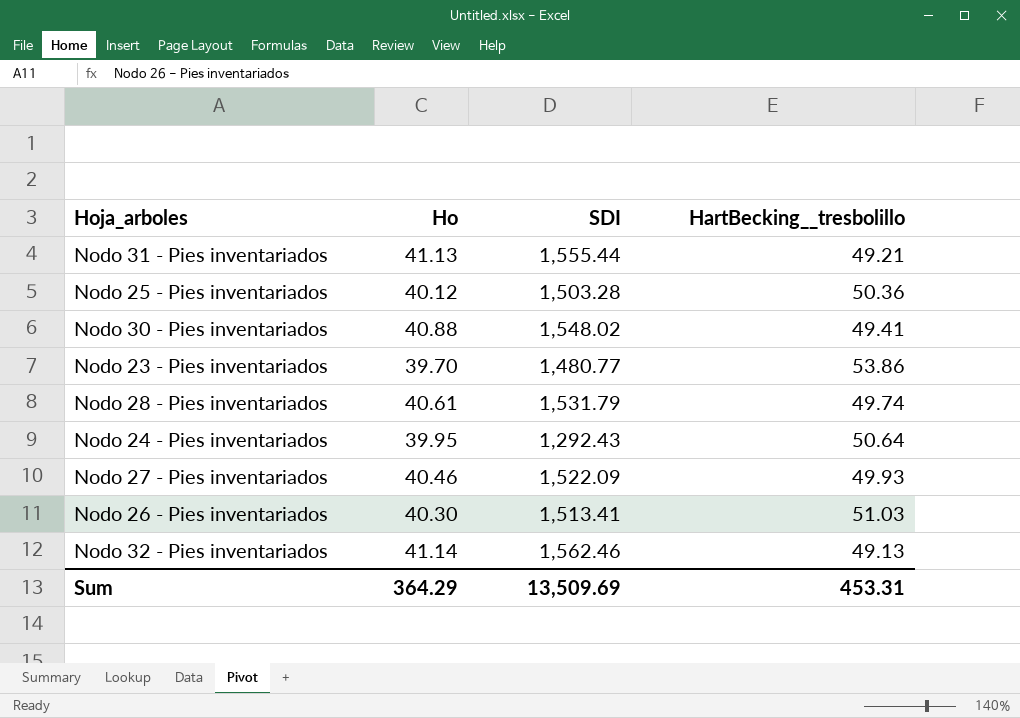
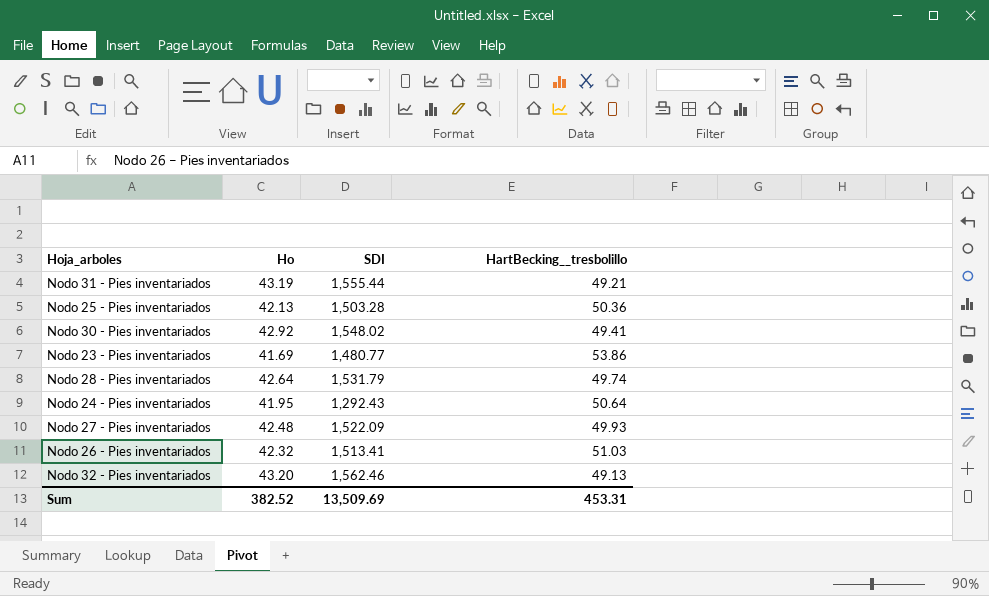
Nodo 31 - Pies inventariados | Ho: 41.13 -> 43.19
Nodo 25 - Pies inventariados | Ho: 40.12 -> 42.13
Nodo 30 - Pies inventariados | Ho: 40.88 -> 42.92
Nodo 23 - Pies inventariados | Ho: 39.70 -> 41.69
Nodo 28 - Pies inventariados | Ho: 40.61 -> 42.64
Nodo 24 - Pies inventariados | Ho: 39.95 -> 41.95
Nodo 27 - Pies inventariados | Ho: 40.46 -> 42.48
Nodo 26 - Pies inventariados | Ho: 40.30 -> 42.32
Nodo 32 - Pies inventariados | Ho: 41.14 -> 43.20
Sum | Ho: 364.29 -> 382.52

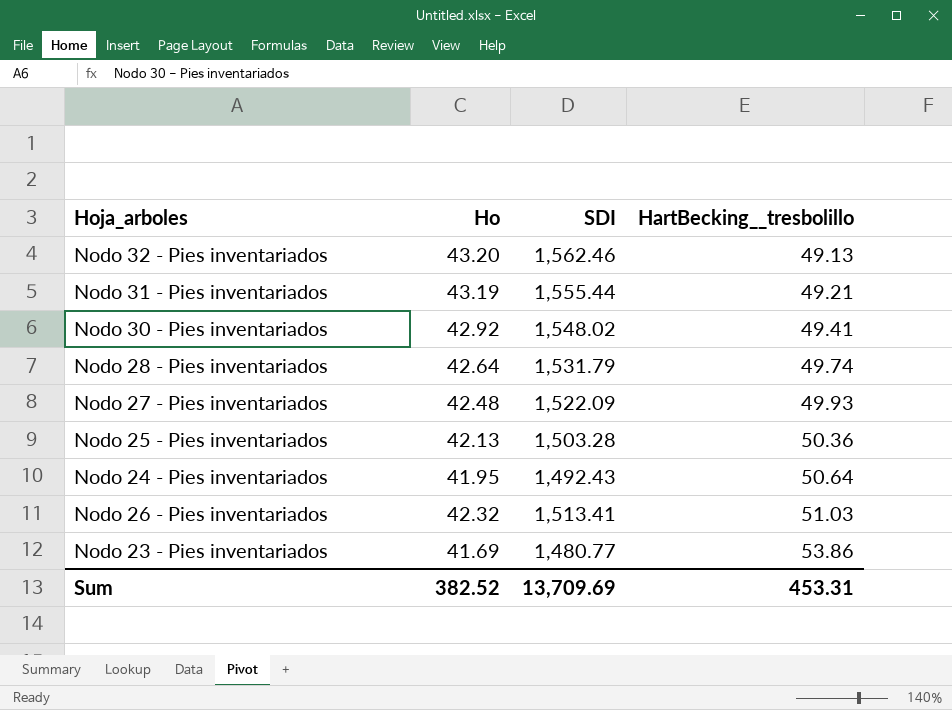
row order: none -> HartBecking__tresbolillo ascending
Nodo 24 - Pies inventariados | SDI: 1,292.43 -> 1,492.43
Sum | SDI: 13,509.69 -> 13,709.69

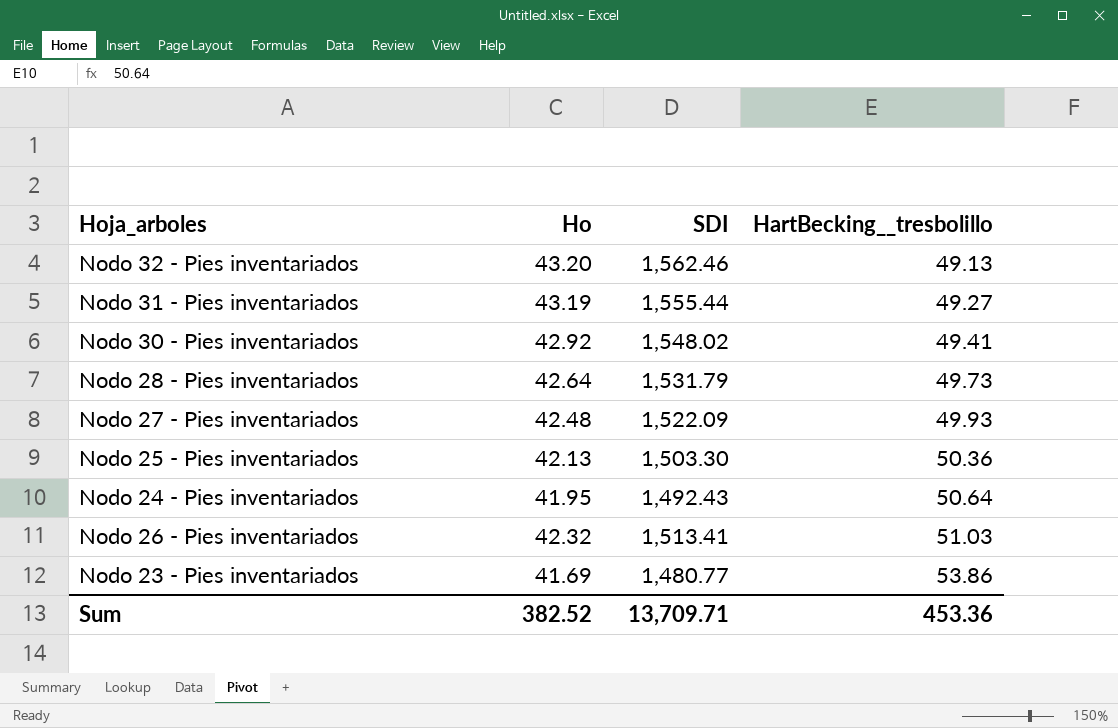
Nodo 31 - Pies inventariados | HartBecking__tresbolillo: 49.21 -> 49.27
Nodo 28 - Pies inventariados | HartBecking__tresbolillo: 49.74 -> 49.73
Nodo 25 - Pies inventariados | SDI: 1,503.28 -> 1,503.30
Sum | SDI: 13,709.69 -> 13,709.71
Sum | HartBecking__tresbolillo: 453.31 -> 453.36

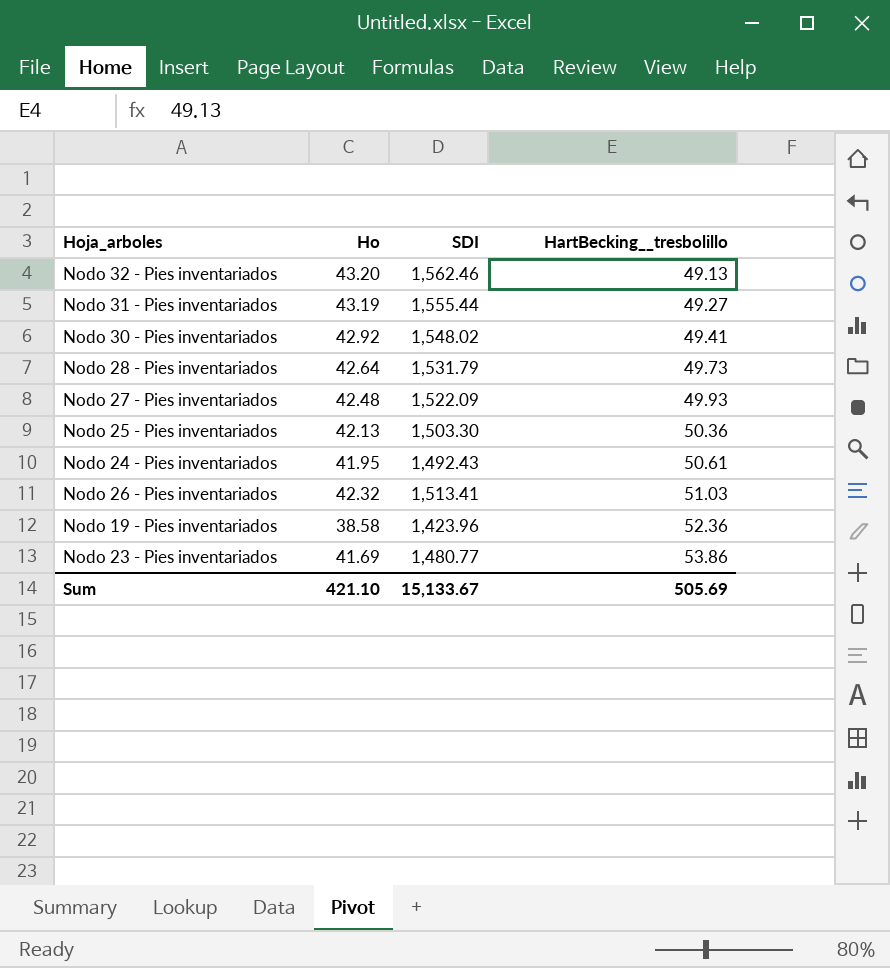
Nodo 24 - Pies inventariados | HartBecking__tresbolillo: 50.64 -> 50.61
row Nodo 19 - Pies inventariados: none -> 38.58 | 1,423.96 | 52.36
Sum | Ho: 382.52 -> 421.10
Sum | SDI: 13,709.71 -> 15,133.67
Sum | HartBecking__tresbolillo: 453.36 -> 505.69

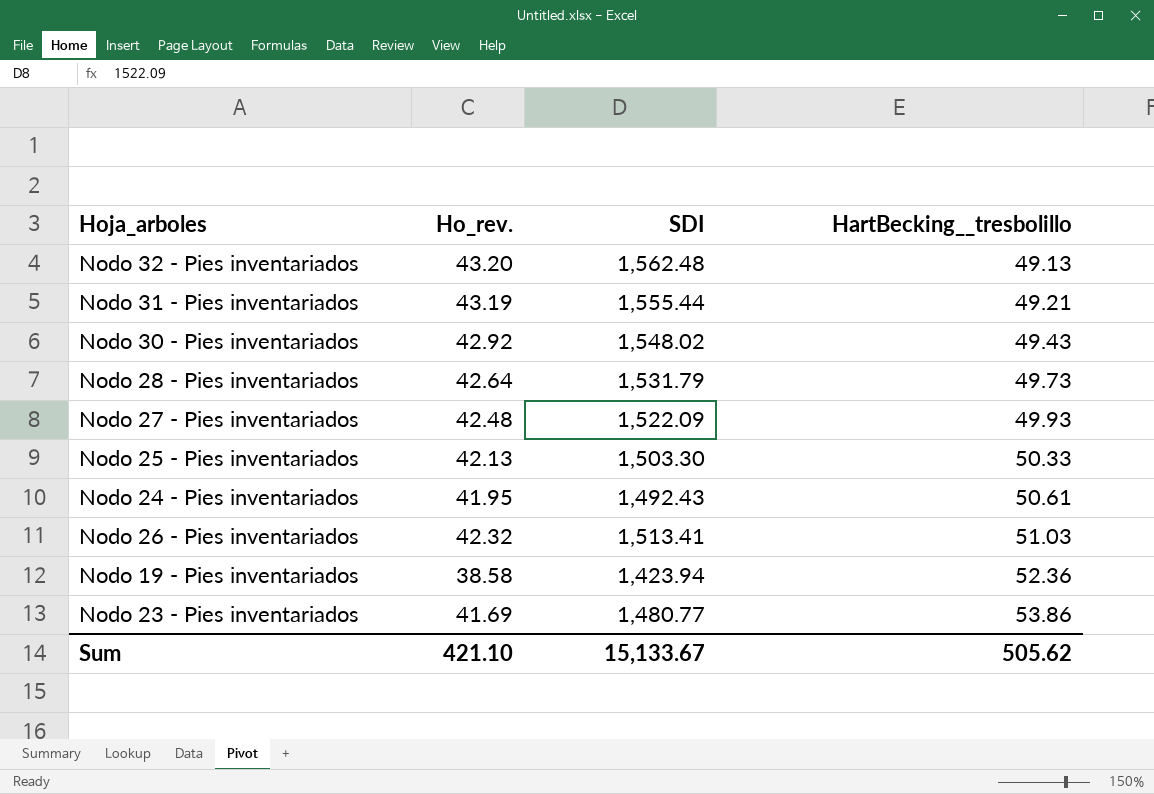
column name: Ho -> Ho_rev.
Nodo 32 - Pies inventariados | SDI: 1,562.46 -> 1,562.48
Nodo 31 - Pies inventariados | HartBecking__tresbolillo: 49.27 -> 49.21
Nodo 30 - Pies inventariados | HartBecking__tresbolillo: 49.41 -> 49.43
Nodo 25 - Pies inventariados | HartBecking__tresbolillo: 50.36 -> 50.33
Nodo 19 - Pies inventariados | SDI: 1,423.96 -> 1,423.94
Sum | HartBecking__tresbolillo: 505.69 -> 505.62

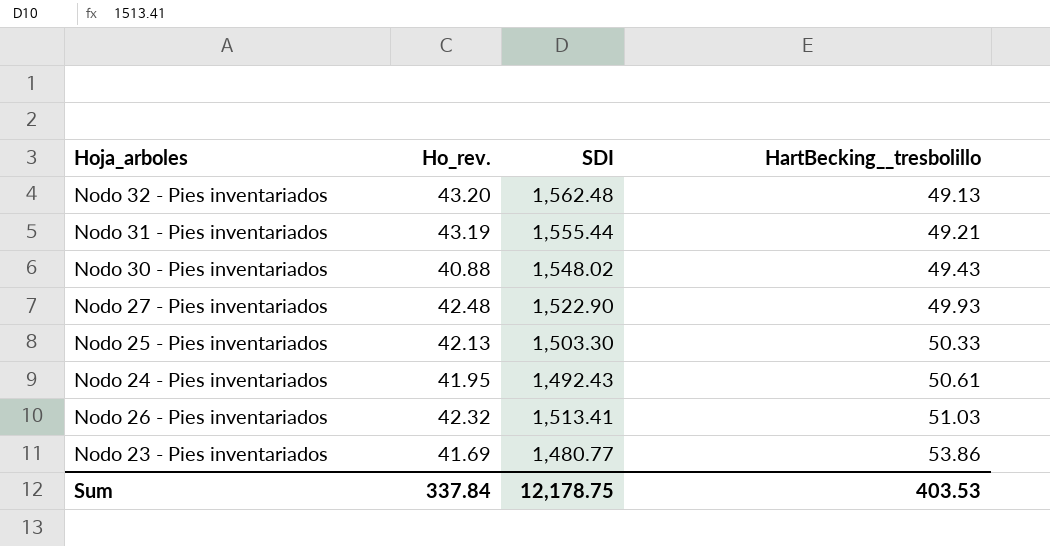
row Nodo 28 - Pies inventariados: 42.64 | 1,531.79 | 49.73 -> none
row Nodo 19 - Pies inventariados: 38.58 | 1,423.94 | 52.36 -> none
Nodo 30 - Pies inventariados | Ho_rev.: 42.92 -> 40.88
Nodo 27 - Pies inventariados | SDI: 1,522.09 -> 1,522.90
Sum | Ho_rev.: 421.10 -> 337.84
Sum | SDI: 15,133.67 -> 12,178.75
Sum | HartBecking__tresbolillo: 505.62 -> 403.53

